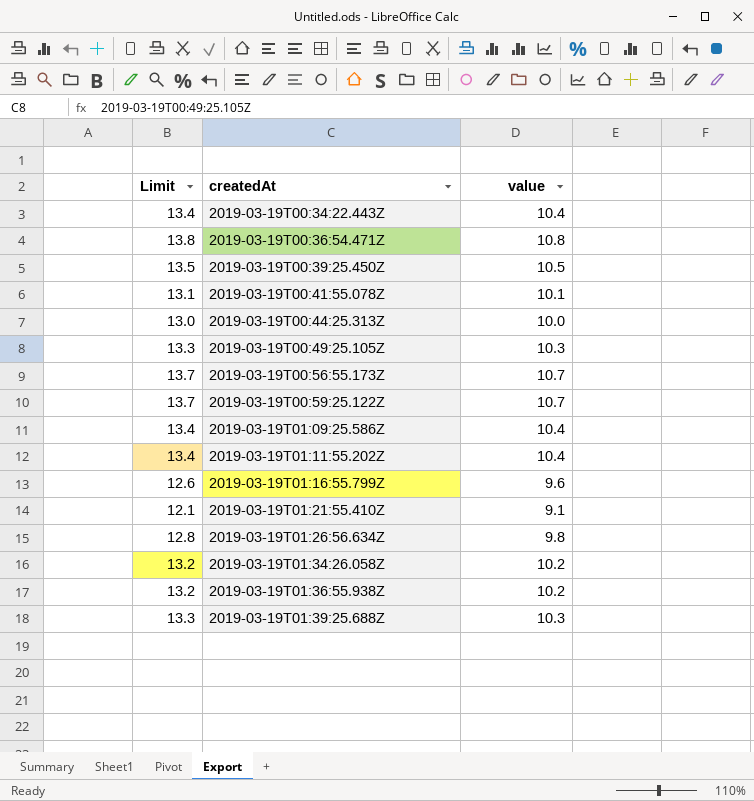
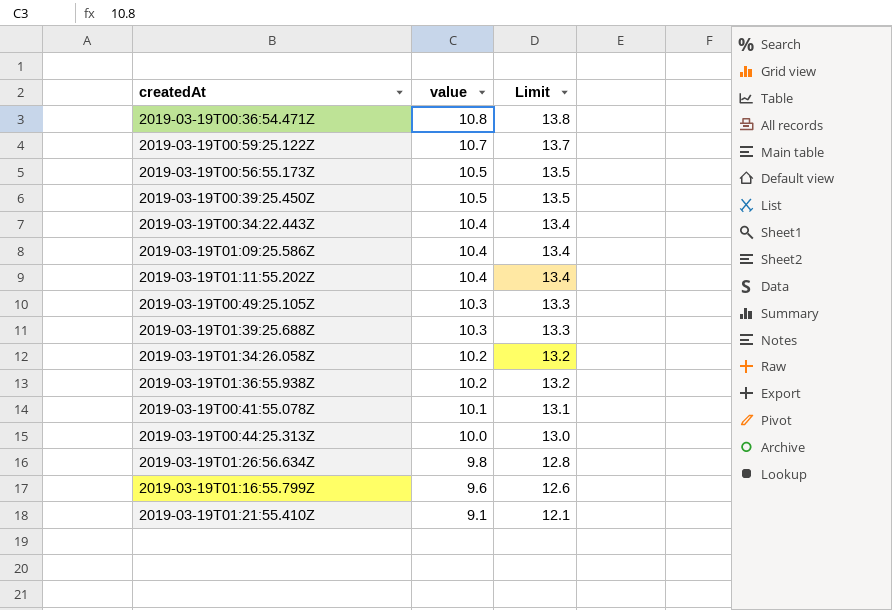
row order: createdAt ascending -> value descending
column Limit | position: 1 -> 3
2019-03-19T00:56:55.173Z | value: 10.7 -> 10.5
2019-03-19T00:56:55.173Z | Limit: 13.7 -> 13.5

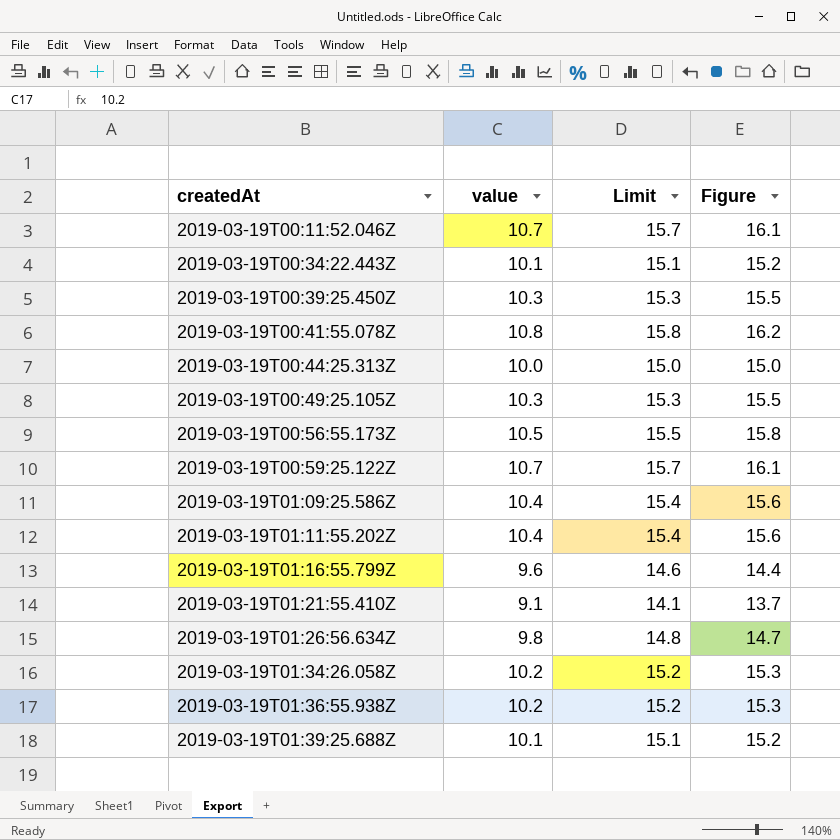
row order: value descending -> createdAt ascending
column Limit | formula: [value] + 3 -> [value] + 5
column Figure | formula: none -> [value] * 1.5
row 2019-03-19T00:36:54.471Z: 10.8 | 13.8 -> none
row 2019-03-19T00:11:52.046Z: none -> 10.7 | 15.7 | 16.1
2019-03-19T00:34:22.443Z | value: 10.4 -> 10.1
2019-03-19T00:39:25.450Z | value: 10.5 -> 10.3
2019-03-19T00:41:55.078Z | value: 10.1 -> 10.8
2019-03-19T01:39:25.688Z | value: 10.3 -> 10.1

